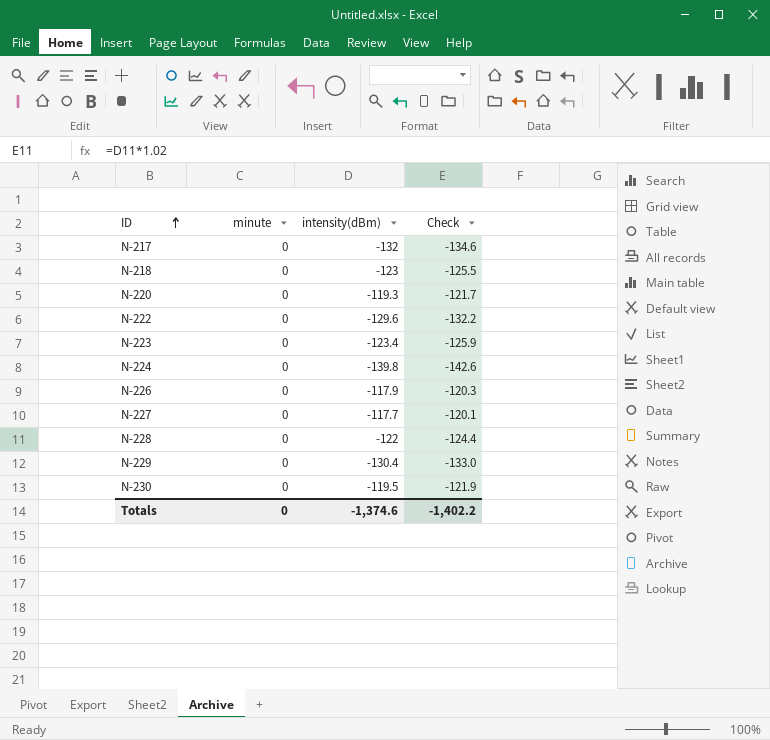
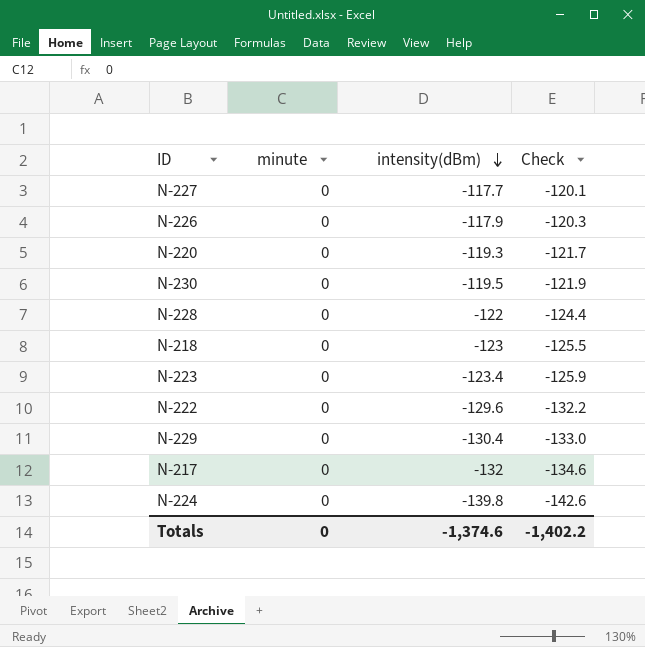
row order: ID ascending -> intensity(dBm) descending

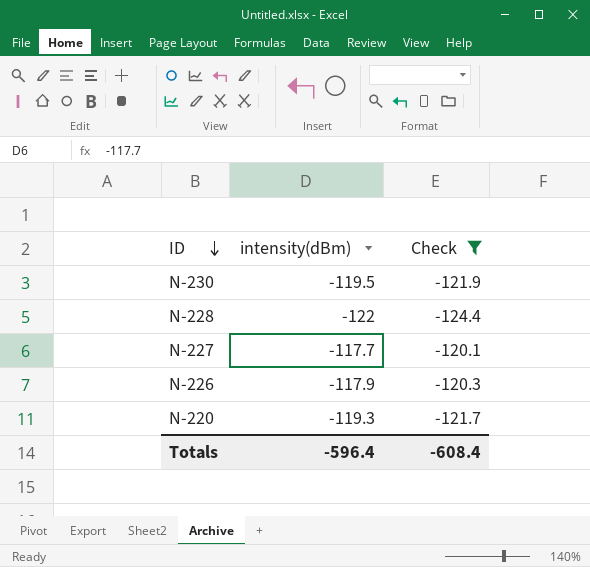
filter: none -> Check >= -124.4
row order: intensity(dBm) descending -> ID descending
column minute | position: 2 -> none
Totals | intensity(dBm): -1,374.6 -> -596.4
Totals | Check: -1,402.2 -> -608.4

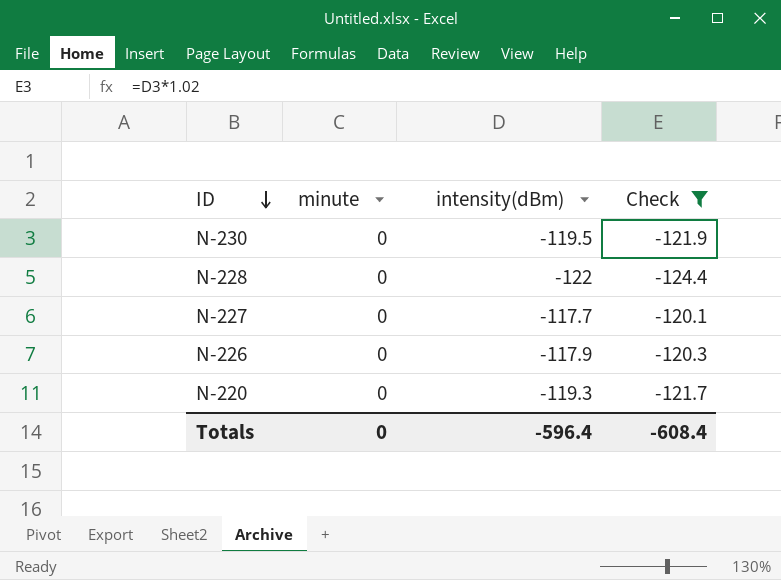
column minute | position: none -> 2

